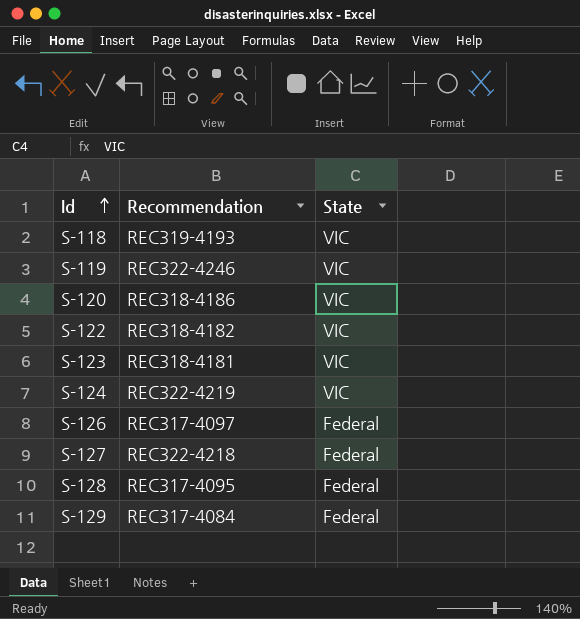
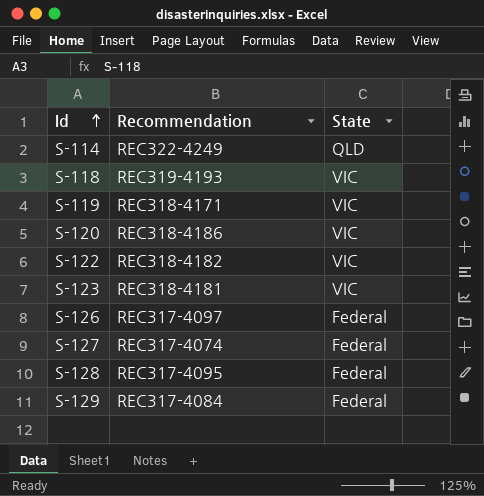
row S-124: REC322-4219 | VIC -> none
row S-114: none -> REC322-4249 | QLD
S-119 | Recommendation: REC322-4246 -> REC318-4171
S-127 | Recommendation: REC322-4218 -> REC317-4074

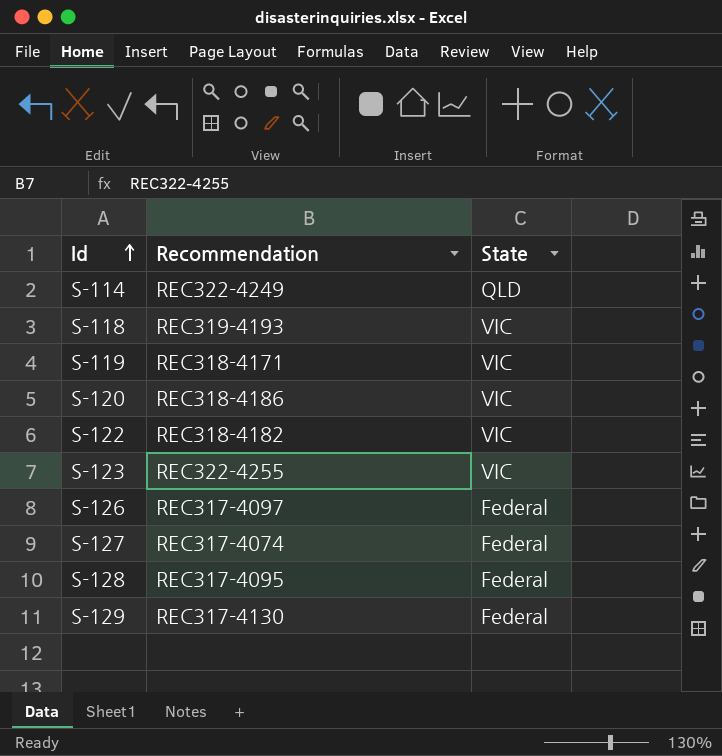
S-123 | Recommendation: REC318-4181 -> REC322-4255
S-129 | Recommendation: REC317-4084 -> REC317-4130

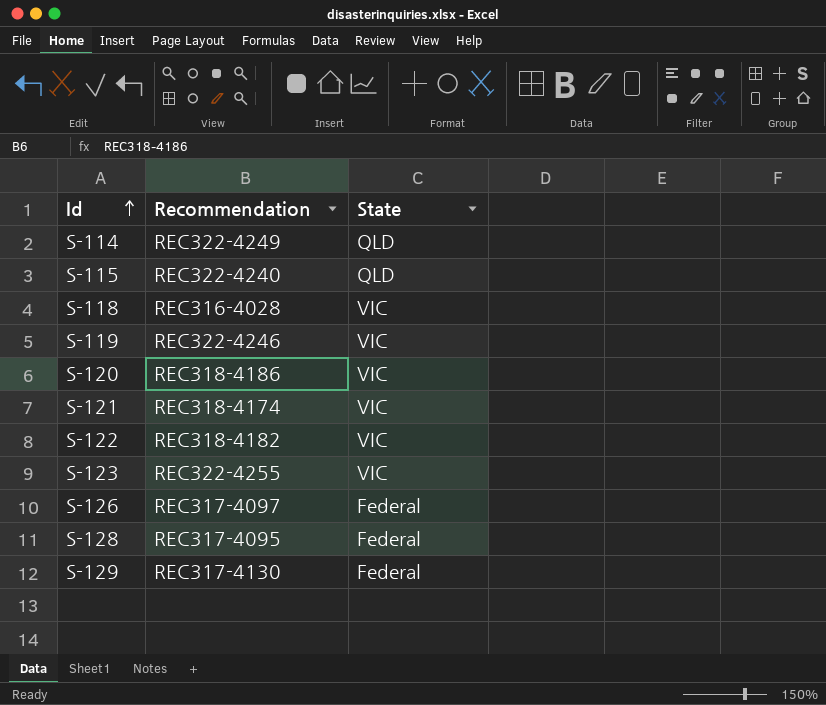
row S-127: REC317-4074 | Federal -> none
row S-115: none -> REC322-4240 | QLD
S-118 | Recommendation: REC319-4193 -> REC316-4028
S-119 | Recommendation: REC318-4171 -> REC322-4246
row S-121: none -> REC318-4174 | VIC

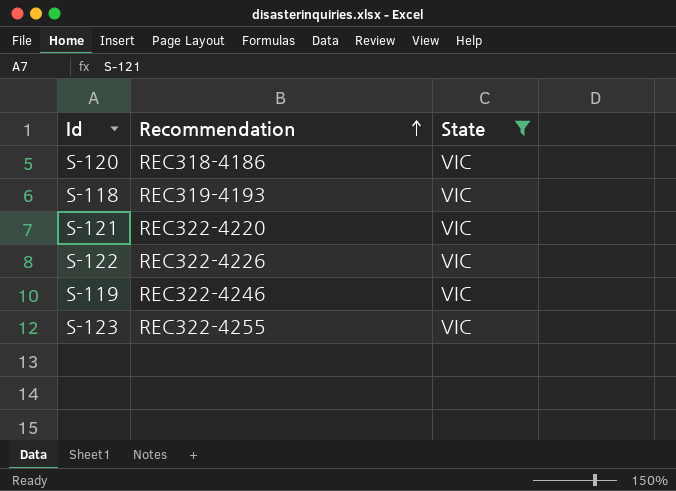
filter: none -> State = VIC
row order: Id ascending -> Recommendation ascending
S-118 | Recommendation: REC316-4028 -> REC319-4193
S-121 | Recommendation: REC318-4174 -> REC322-4220
S-122 | Recommendation: REC318-4182 -> REC322-4226

